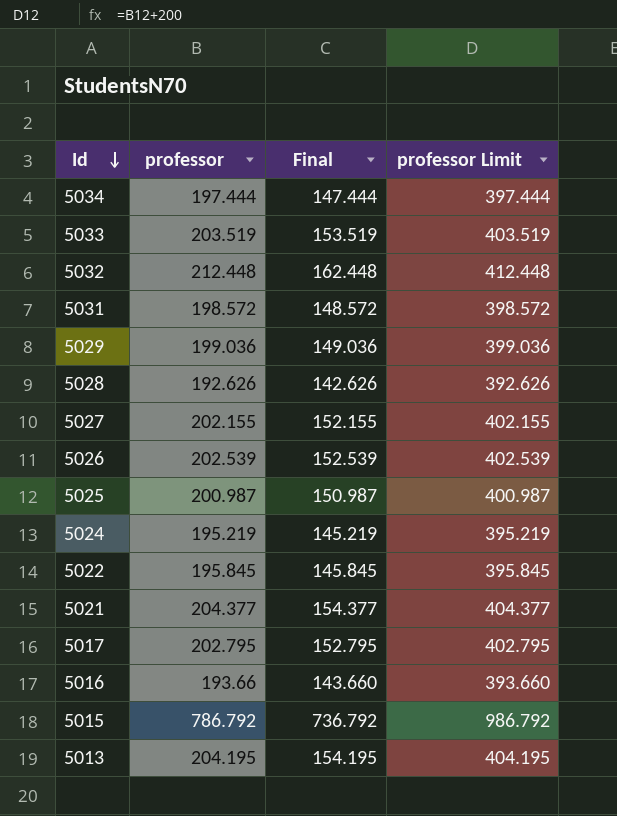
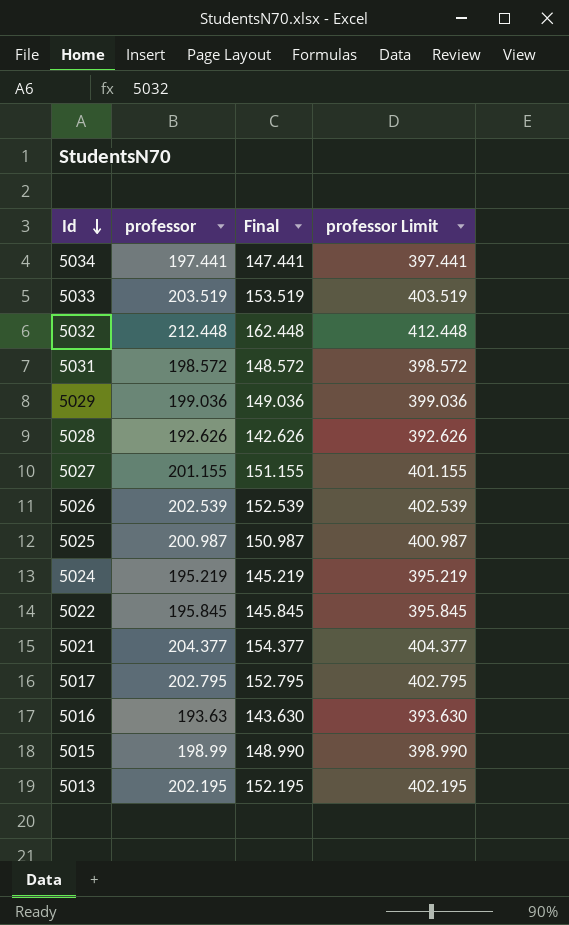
5034 | professor: 197.444 -> 197.441
5034 | Final: 147.444 -> 147.441
5034 | professor Limit: 397.444 -> 397.441
5027 | professor: 202.155 -> 201.155
5027 | Final: 152.155 -> 151.155
5027 | professor Limit: 402.155 -> 401.155
5016 | professor: 193.66 -> 193.63
5016 | Final: 143.660 -> 143.630
5016 | professor Limit: 393.660 -> 393.630
5015 | professor: 786.792 -> 198.99
5015 | Final: 736.792 -> 148.990
5015 | professor Limit: 986.792 -> 398.990
5013 | professor: 204.195 -> 202.195
5013 | Final: 154.195 -> 152.195
5013 | professor Limit: 404.195 -> 402.195

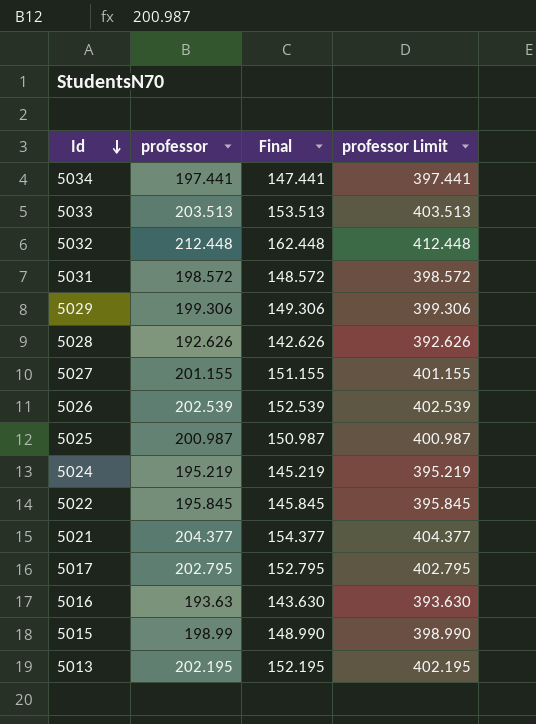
5033 | professor: 203.519 -> 203.513
5033 | Final: 153.519 -> 153.513
5033 | professor Limit: 403.519 -> 403.513
5029 | professor: 199.036 -> 199.306
5029 | Final: 149.036 -> 149.306
5029 | professor Limit: 399.036 -> 399.306

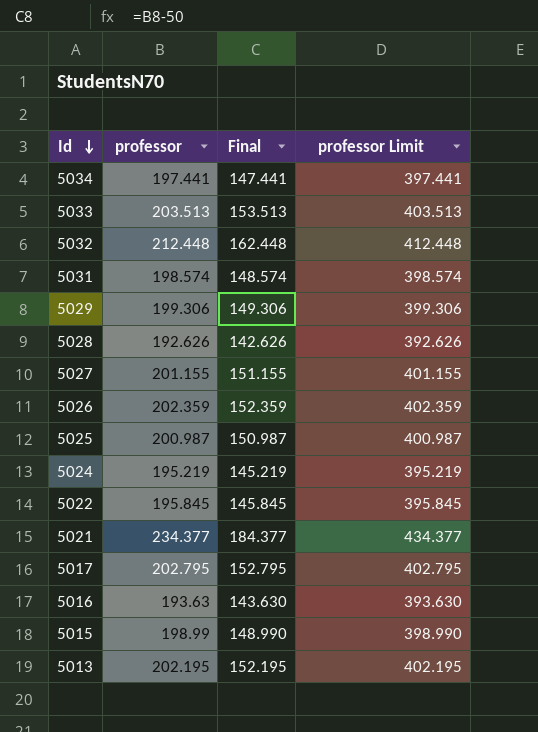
5031 | professor: 198.572 -> 198.574
5031 | Final: 148.572 -> 148.574
5031 | professor Limit: 398.572 -> 398.574
5026 | professor: 202.539 -> 202.359
5026 | Final: 152.539 -> 152.359
5026 | professor Limit: 402.539 -> 402.359
5021 | professor: 204.377 -> 234.377
5021 | Final: 154.377 -> 184.377
5021 | professor Limit: 404.377 -> 434.377

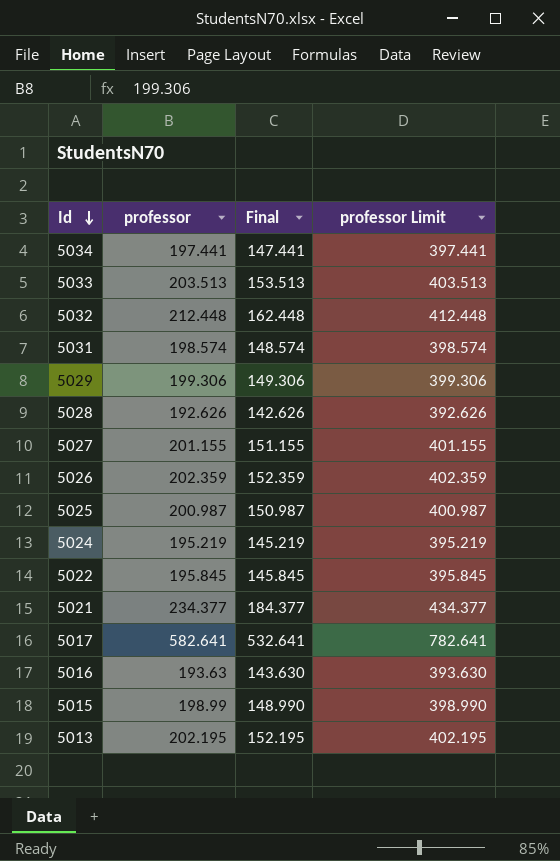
5017 | professor: 202.795 -> 582.641
5017 | Final: 152.795 -> 532.641
5017 | professor Limit: 402.795 -> 782.641

